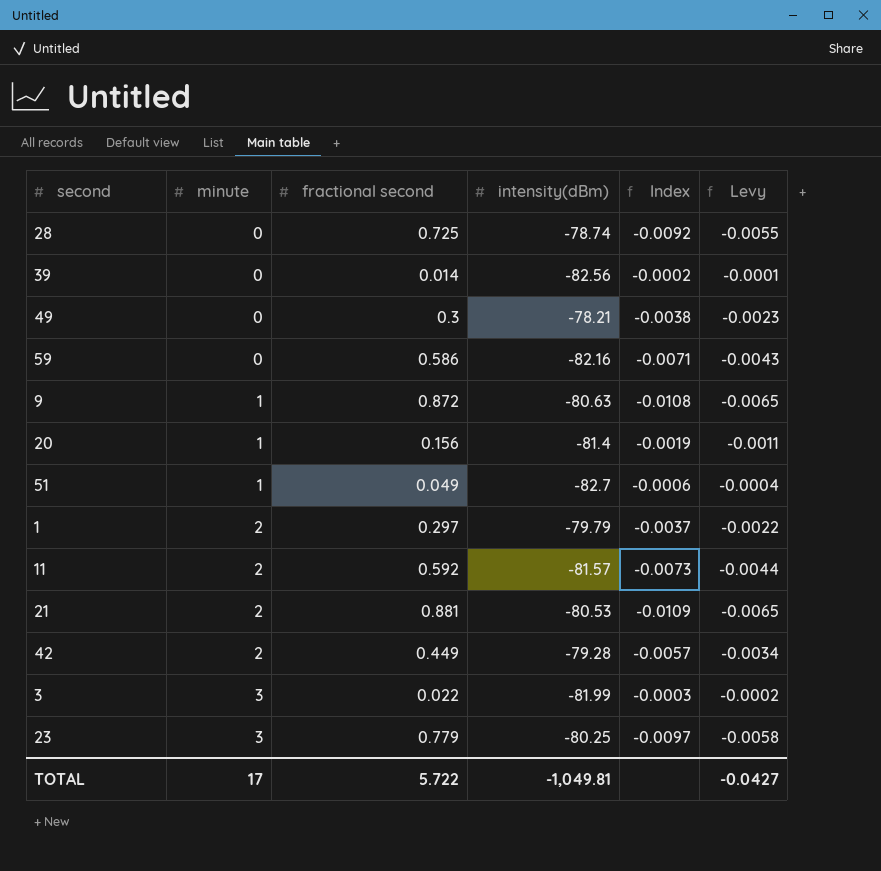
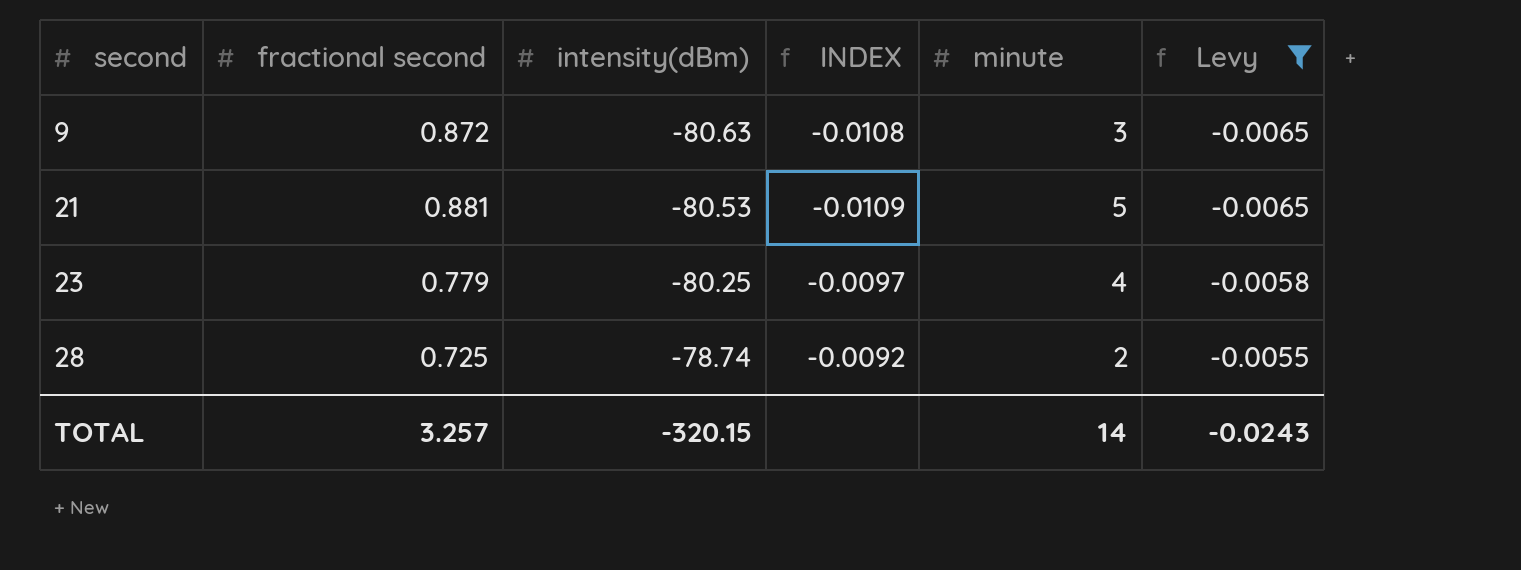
filter: none -> Levy <= -0.0055
row order: minute ascending -> second ascending
column name: Index -> INDEX
column minute | position: 2 -> 5
9 | minute: 1 -> 3
21 | minute: 2 -> 5
23 | minute: 3 -> 4
28 | minute: 0 -> 2
TOTAL | fractional second: 5.722 -> 3.257
TOTAL | intensity(dBm): -1,049.81 -> -320.15
TOTAL | minute: 17 -> 14
TOTAL | Levy: -0.0427 -> -0.0243

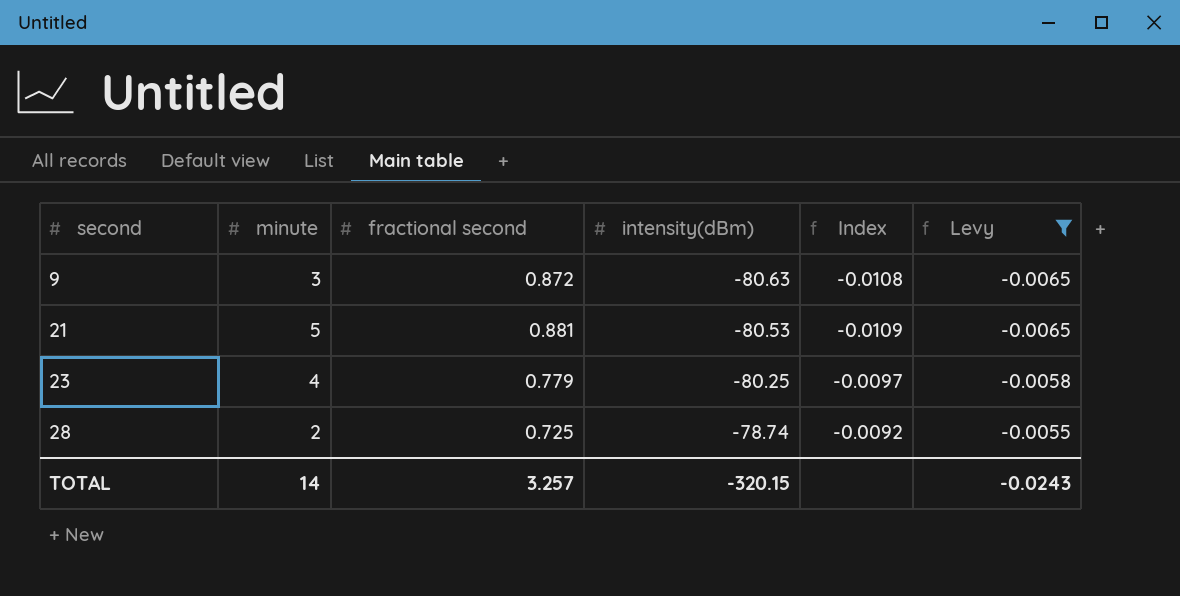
column minute | position: 5 -> 2
column name: INDEX -> Index

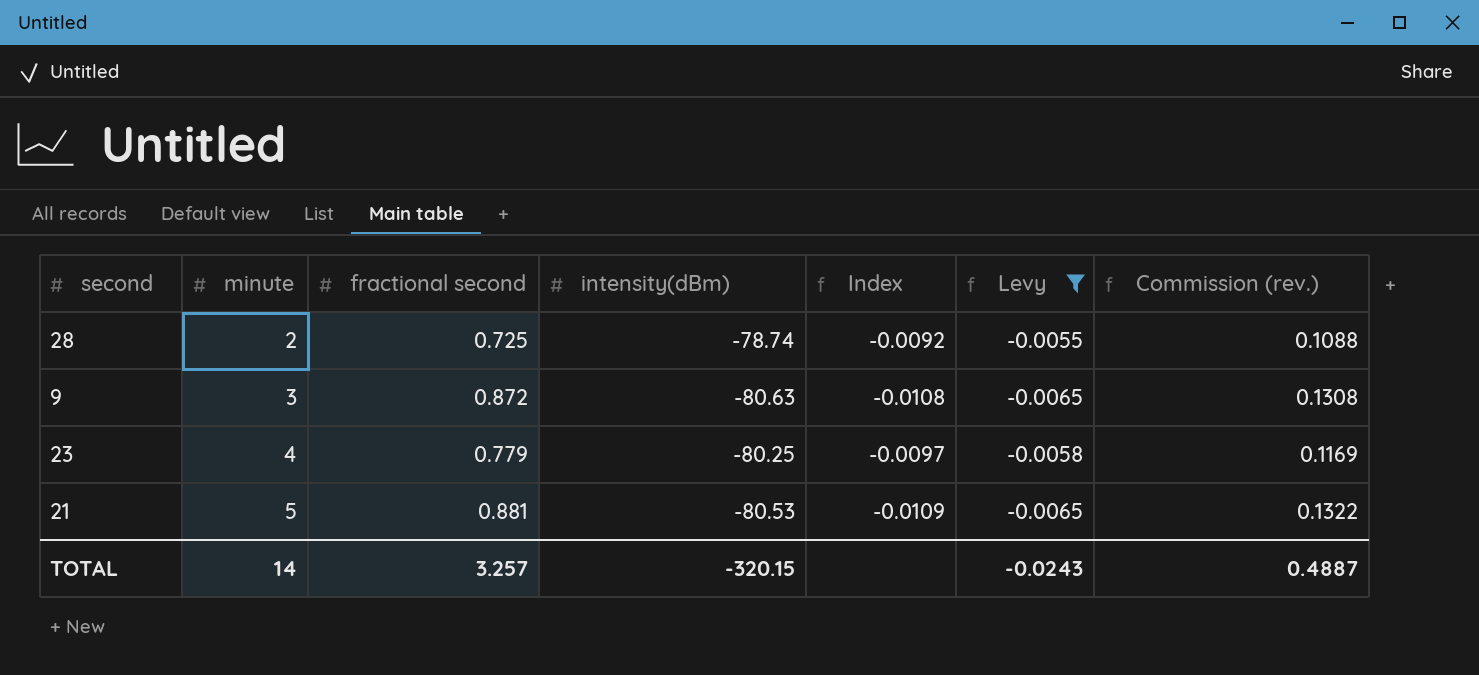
row order: second ascending -> minute ascending
column Commission (rev.) | formula: none -> [fractional second] * 0.15

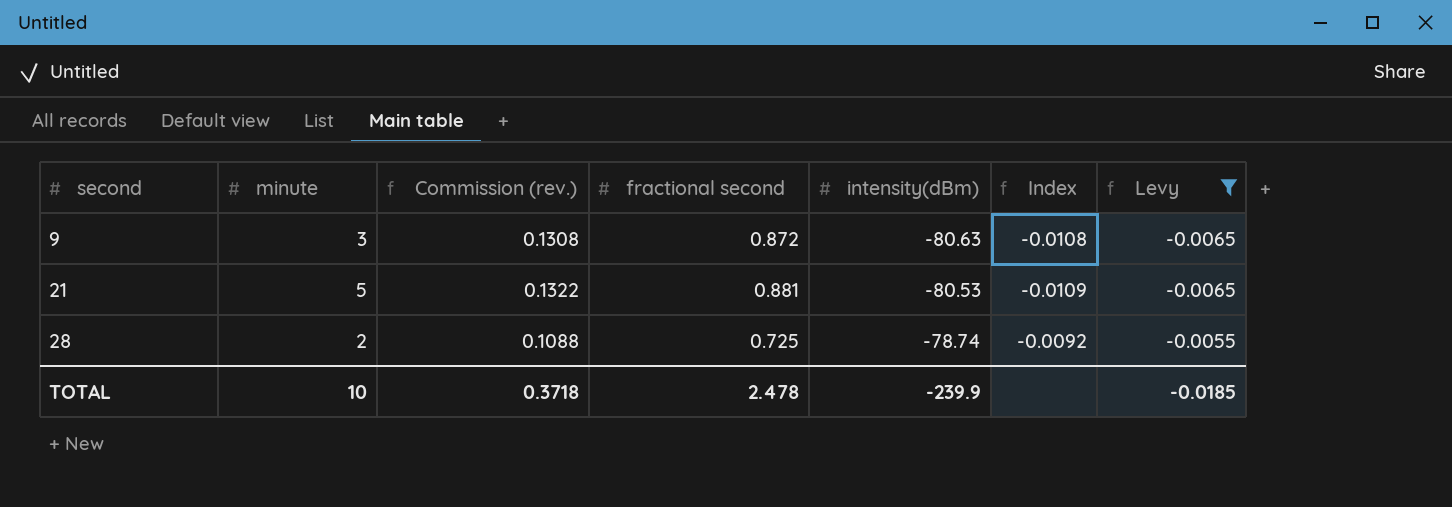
row order: minute ascending -> second ascending
column Commission (rev.) | position: 7 -> 3
row 23: 4 | 0.779 | -80.25 | -0.0097 | -0.0058 | 0.1169 -> none
TOTAL | minute: 14 -> 10
TOTAL | Commission (rev.): 0.4887 -> 0.3718
TOTAL | fractional second: 3.257 -> 2.478
TOTAL | intensity(dBm): -320.15 -> -239.9
TOTAL | Levy: -0.0243 -> -0.0185

